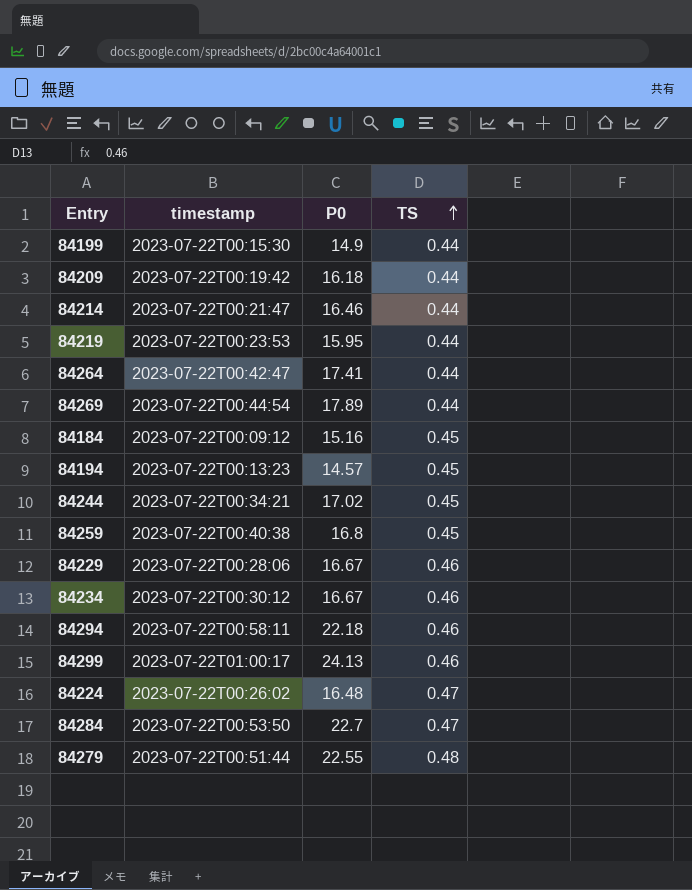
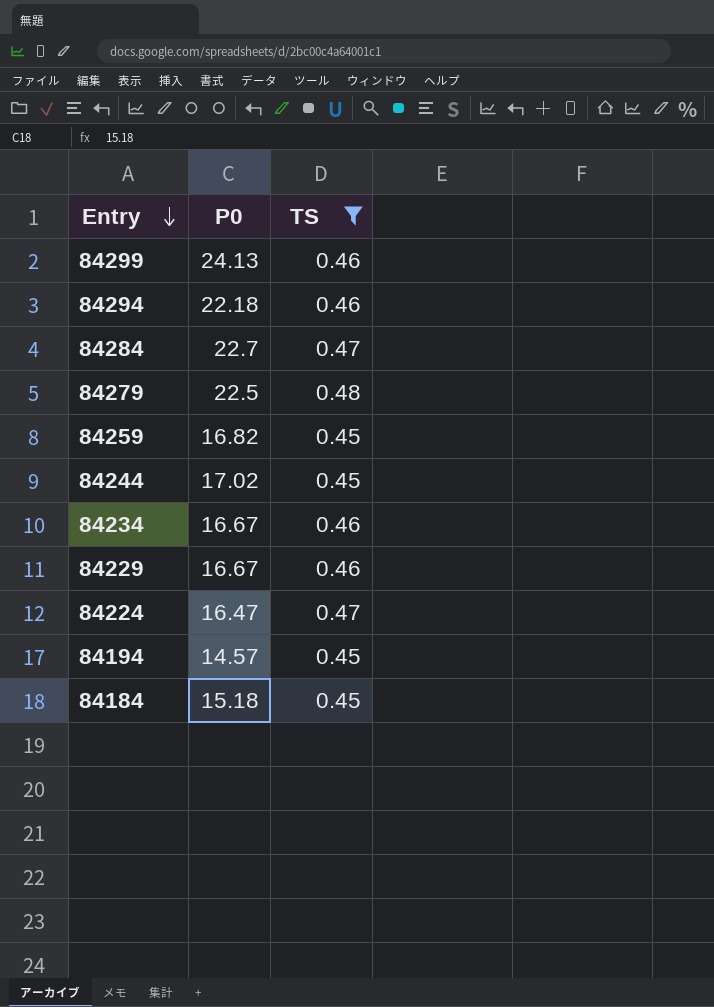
filter: none -> TS != 0.44
row order: TS ascending -> Entry descending
column timestamp | position: 2 -> none
84279 | P0: 22.55 -> 22.5
84259 | P0: 16.8 -> 16.82
84224 | P0: 16.48 -> 16.47
84184 | P0: 15.16 -> 15.18

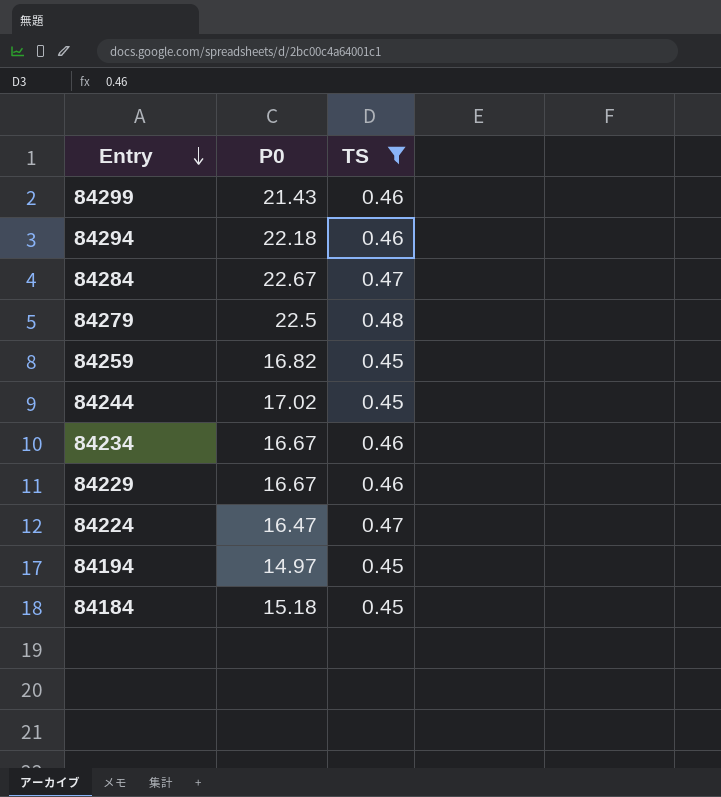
84299 | P0: 24.13 -> 21.43
84284 | P0: 22.7 -> 22.67
84194 | P0: 14.57 -> 14.97

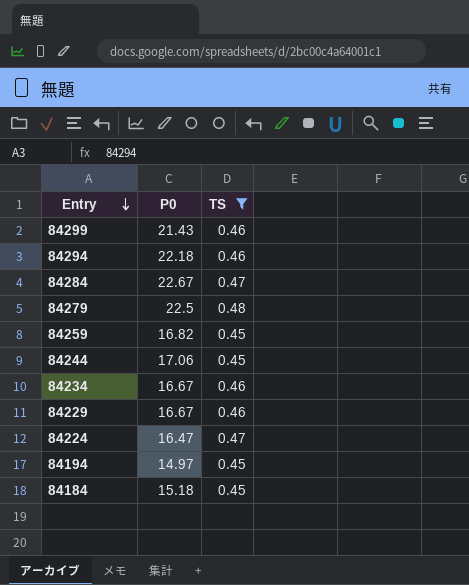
84244 | P0: 17.02 -> 17.06

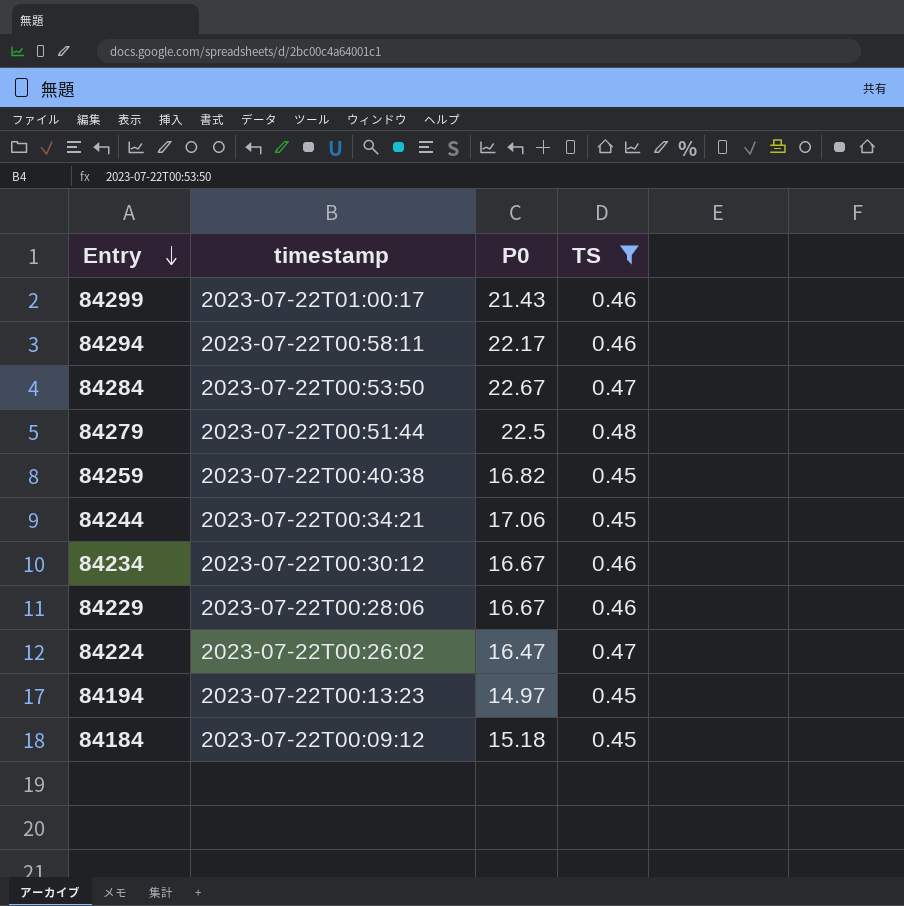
column timestamp | position: none -> 2
84294 | P0: 22.18 -> 22.17

